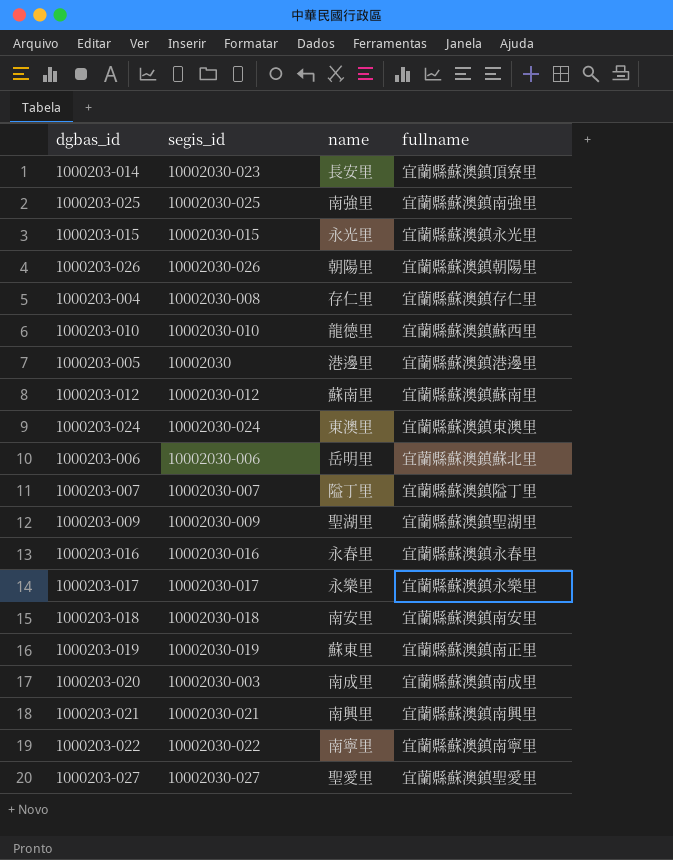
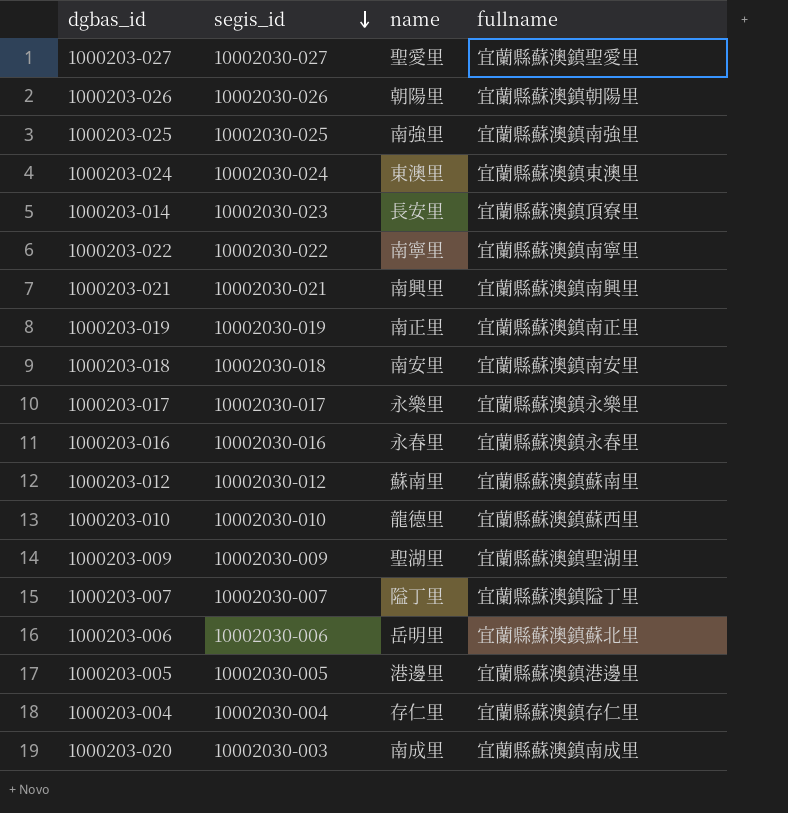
row order: none -> segis_id descending
row 1000203-015: 10002030-015 | 永光里 | 宜蘭縣蘇澳鎮永光里 -> none
1000203-019 | name: 蘇東里 -> 南正里
1000203-005 | segis_id: 10002030 -> 10002030-005
1000203-004 | segis_id: 10002030-008 -> 10002030-004

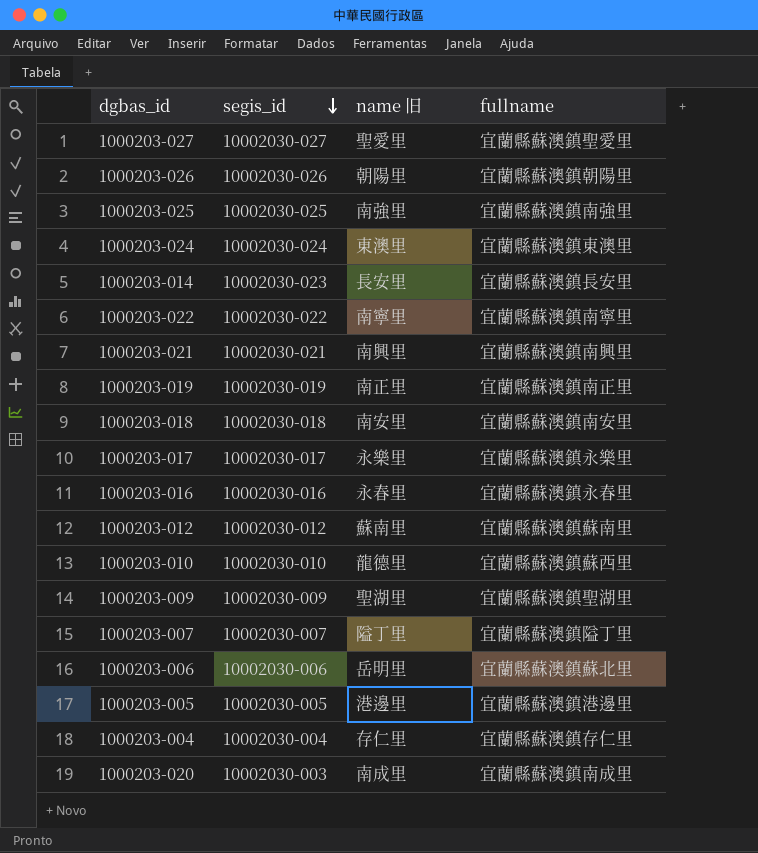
column name: name -> name 旧
1000203-014 | fullname: 宜蘭縣蘇澳鎮頂寮里 -> 宜蘭縣蘇澳鎮長安里

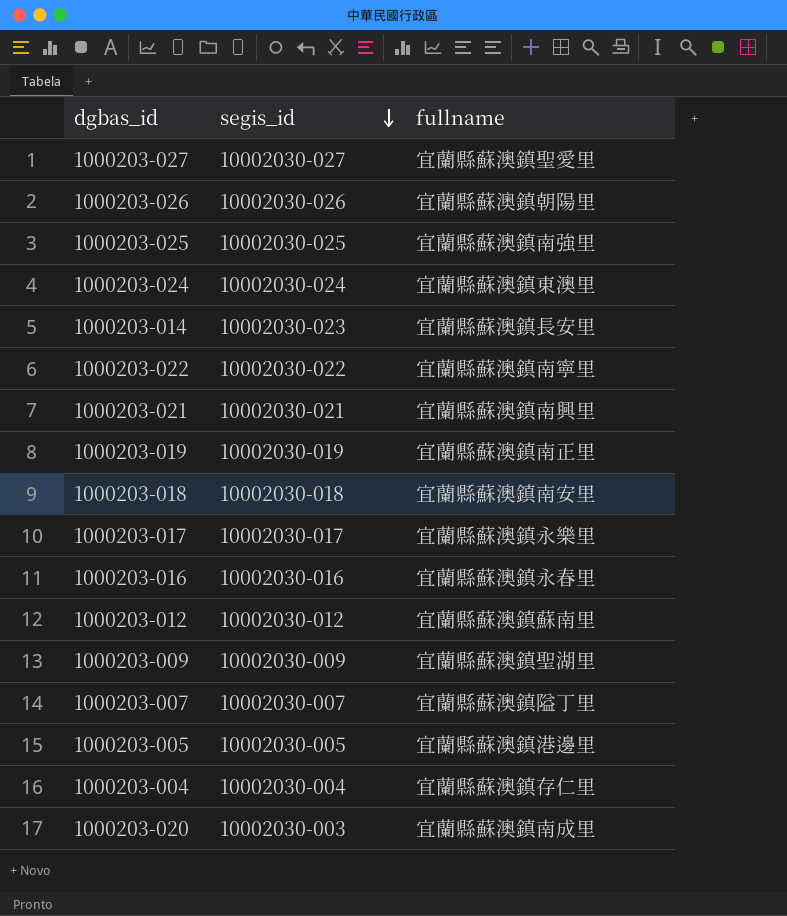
column name 旧 | position: 3 -> none
row 1000203-010: 10002030-010 | 龍德里 | 宜蘭縣蘇澳鎮蘇西里 -> none
row 1000203-006: 10002030-006 | 岳明里 | 宜蘭縣蘇澳鎮蘇北里 -> none

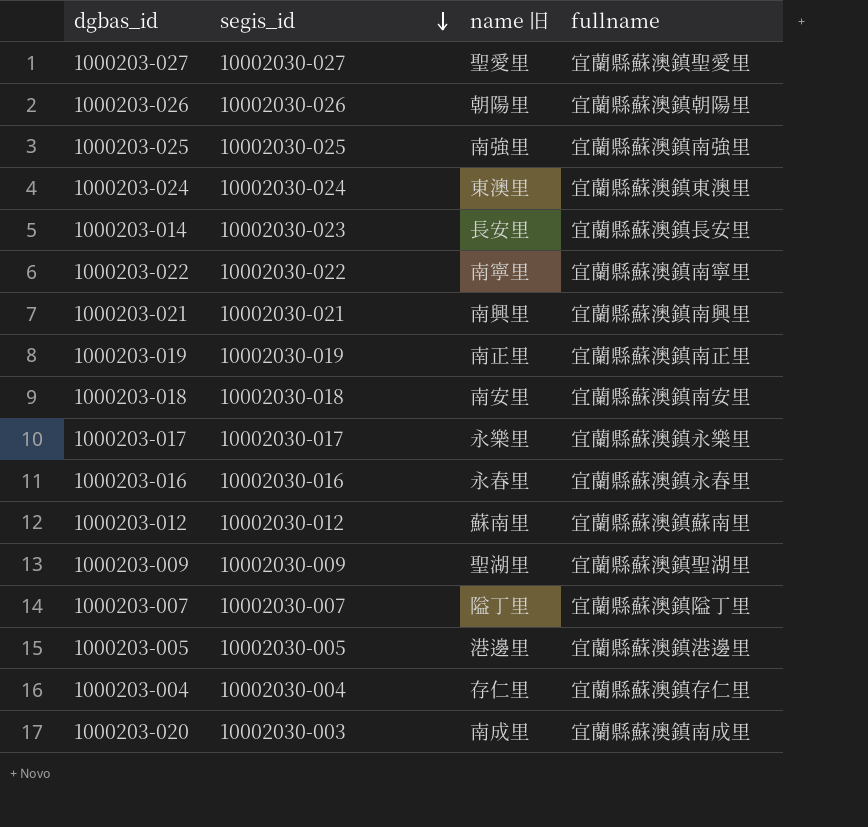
column name 旧 | position: none -> 3

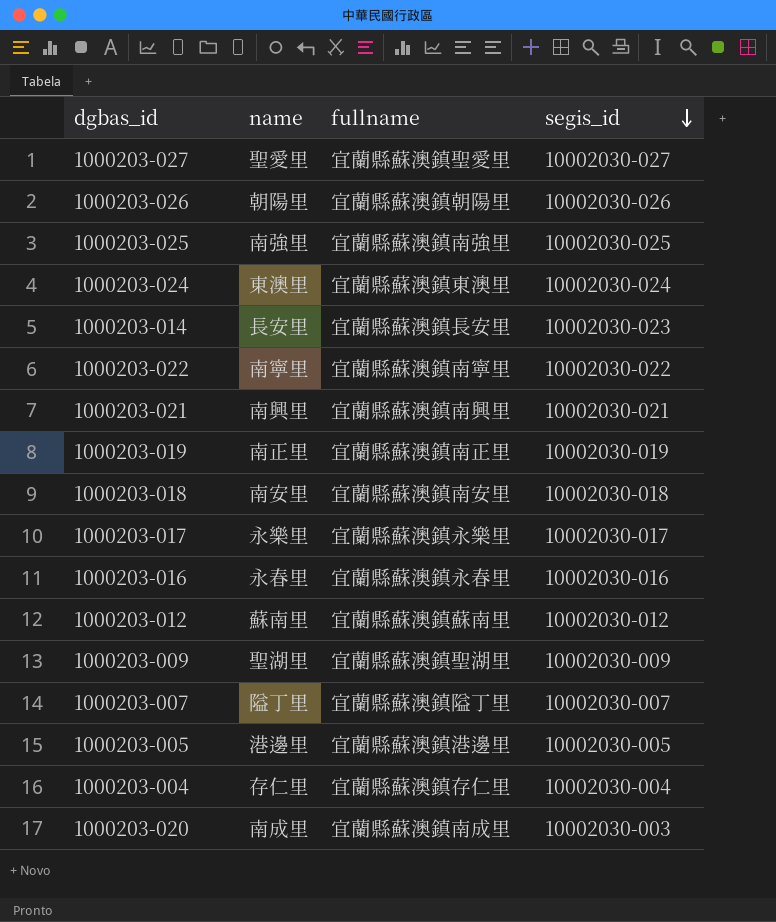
column name: name 旧 -> name
column segis_id | position: 2 -> 4

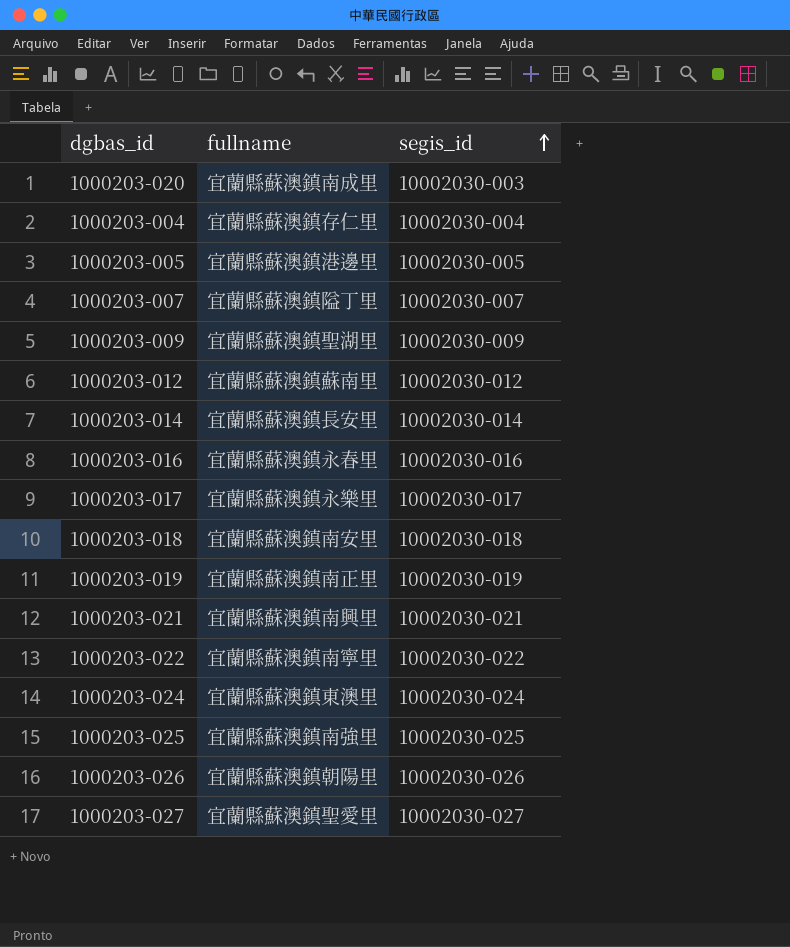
row order: segis_id descending -> segis_id ascending
column name | position: 2 -> none
1000203-014 | segis_id: 10002030-023 -> 10002030-014

